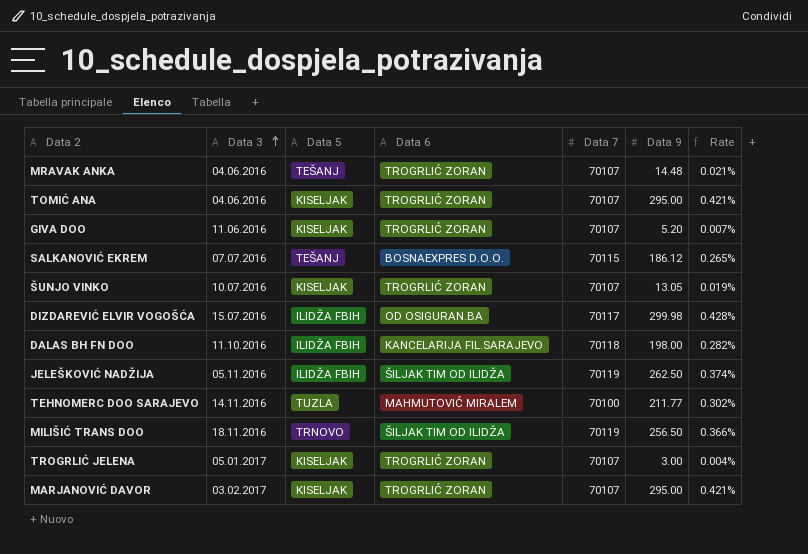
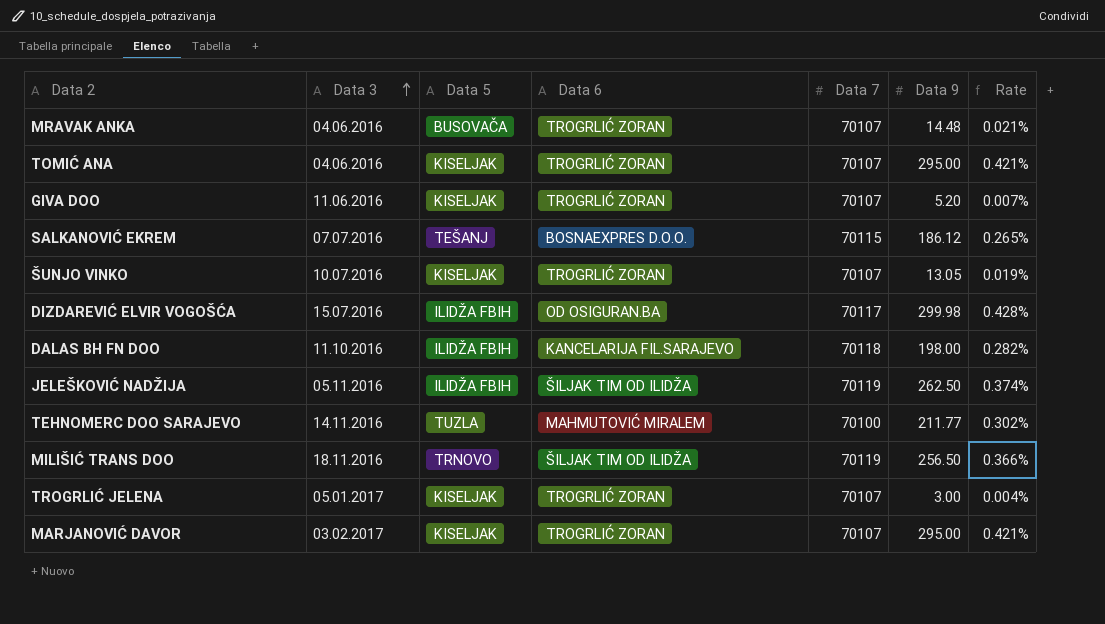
MRAVAK ANKA | Data 5: TEŠANJ -> BUSOVAČA

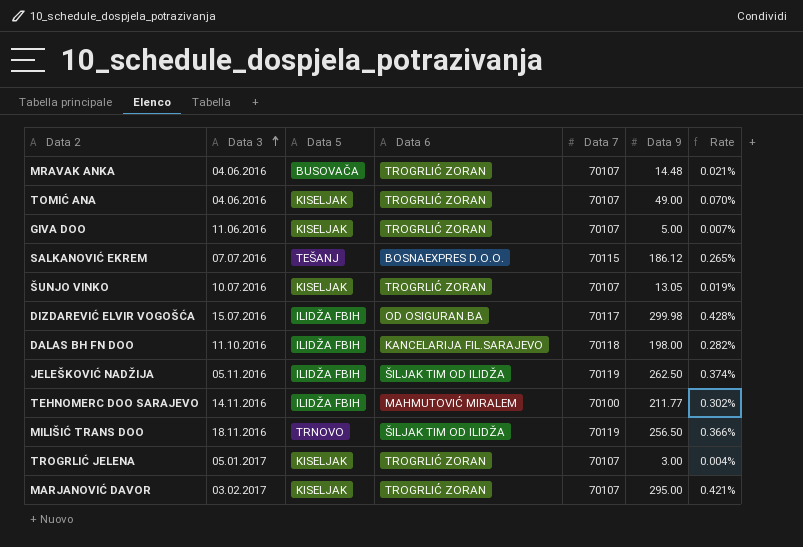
TOMIĆ ANA | Data 9: 295.00 -> 49.00
TOMIĆ ANA | Rate: 0.421% -> 0.070%
GIVA DOO | Data 9: 5.20 -> 5.00
TEHNOMERC DOO SARAJEVO | Data 5: TUZLA -> ILIDŽA FBIH

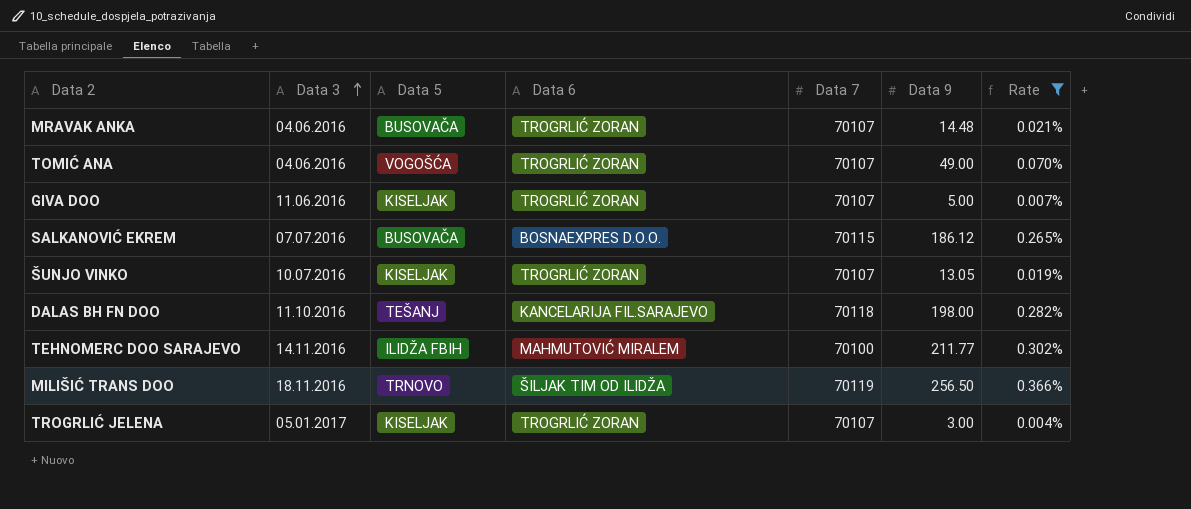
filter: none -> Rate <= 0.366%
TOMIĆ ANA | Data 5: KISELJAK -> VOGOŠĆA
SALKANOVIĆ EKREM | Data 5: TEŠANJ -> BUSOVAČA
DALAS BH FN DOO | Data 5: ILIDŽA FBIH -> TEŠANJ

